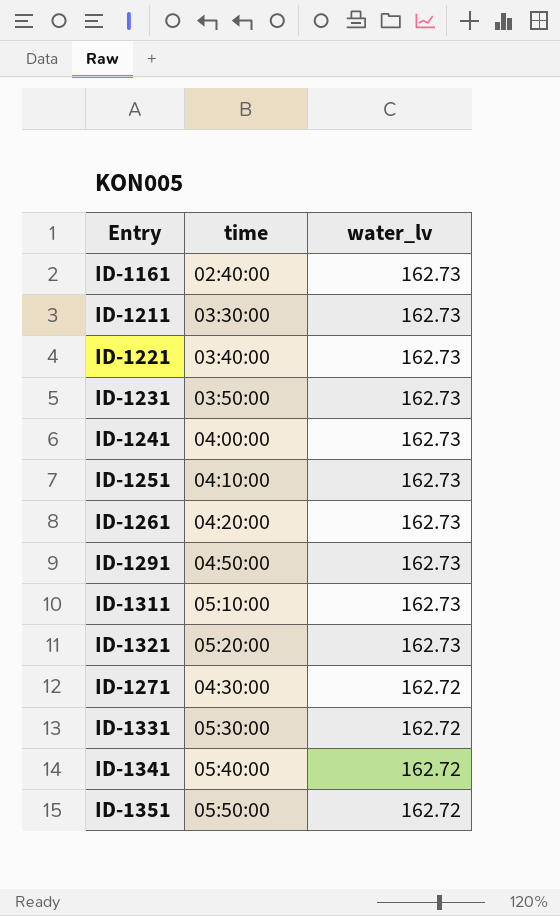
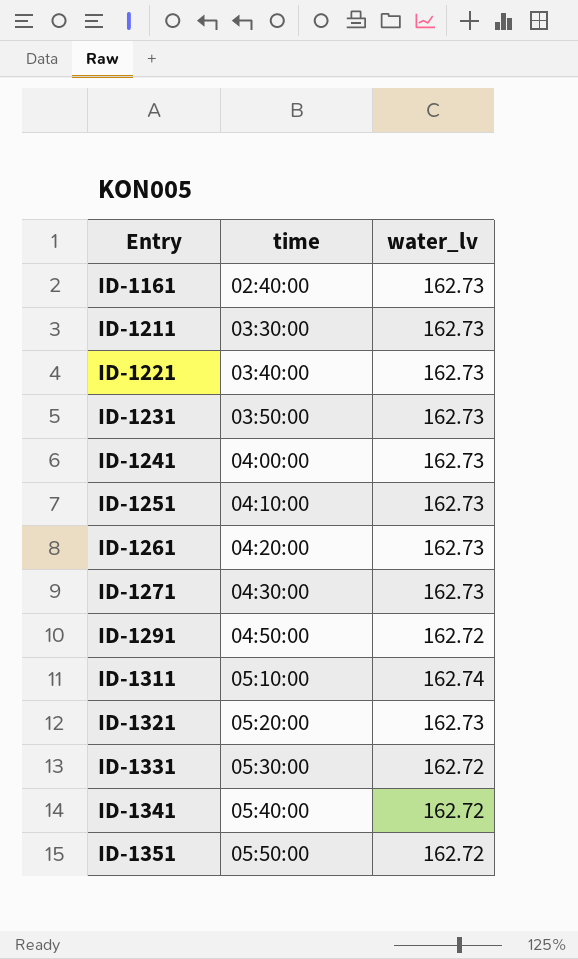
row order: water_lv descending -> Entry ascending
ID-1271 | water_lv: 162.72 -> 162.73
ID-1291 | water_lv: 162.73 -> 162.72
ID-1311 | water_lv: 162.73 -> 162.74

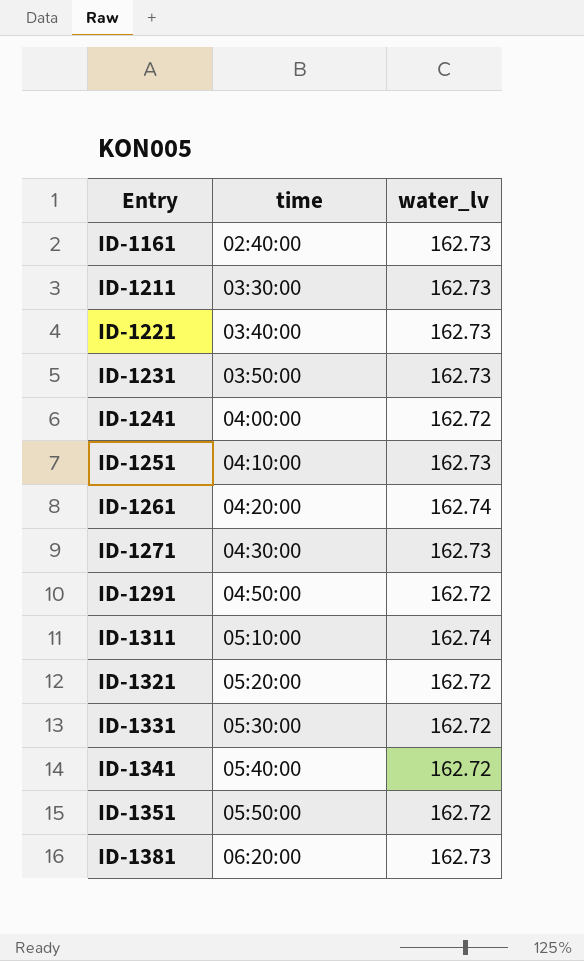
ID-1241 | water_lv: 162.73 -> 162.72
ID-1261 | water_lv: 162.73 -> 162.74
ID-1321 | water_lv: 162.73 -> 162.72
row ID-1381: none -> 06:20:00 | 162.73

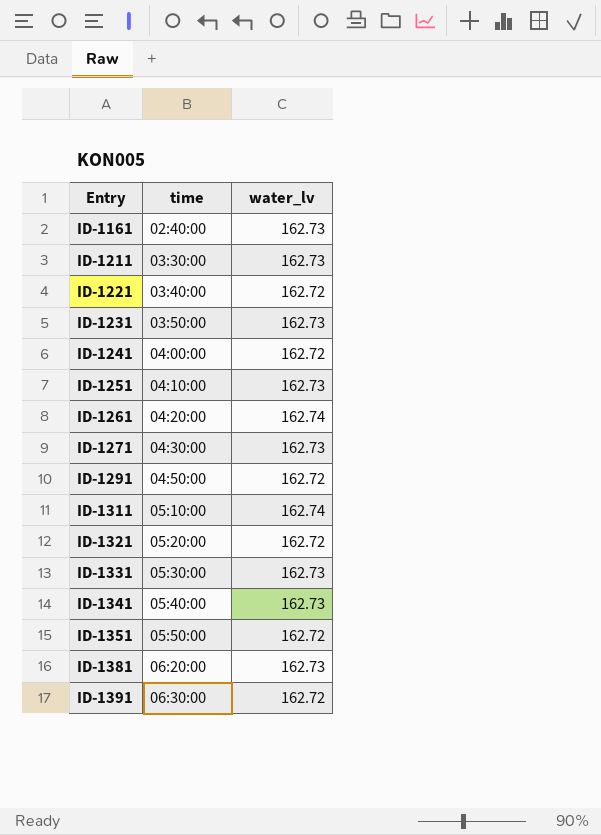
ID-1221 | water_lv: 162.73 -> 162.72
ID-1331 | water_lv: 162.72 -> 162.73
ID-1341 | water_lv: 162.72 -> 162.73
row ID-1391: none -> 06:30:00 | 162.72

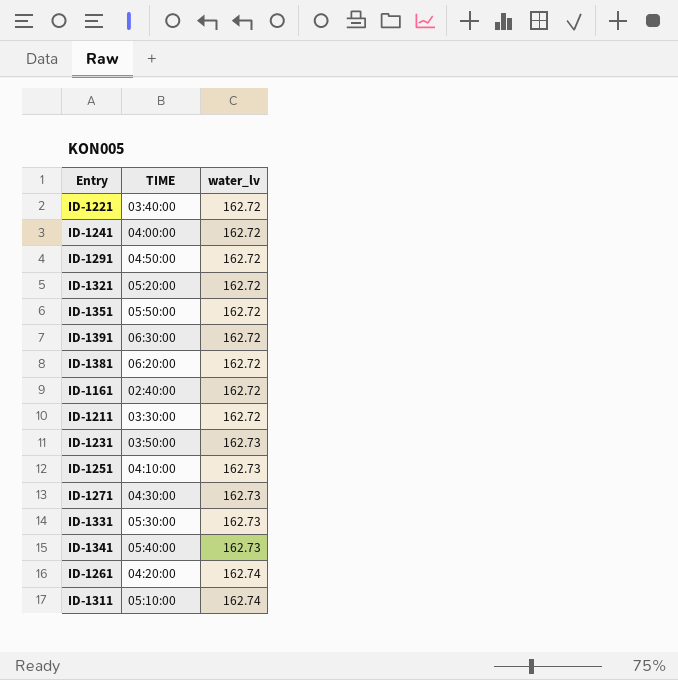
row order: Entry ascending -> water_lv ascending
column name: time -> TIME
ID-1381 | water_lv: 162.73 -> 162.72
ID-1161 | water_lv: 162.73 -> 162.72
ID-1211 | water_lv: 162.73 -> 162.72

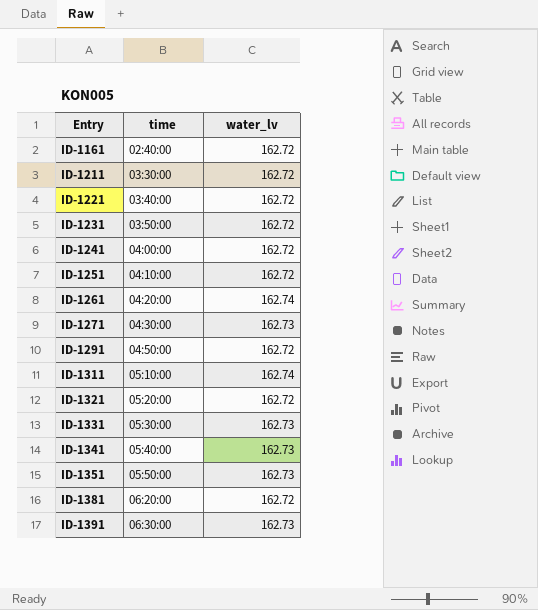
row order: water_lv ascending -> Entry ascending
column name: TIME -> time
ID-1231 | water_lv: 162.73 -> 162.72
ID-1251 | water_lv: 162.73 -> 162.72
ID-1351 | water_lv: 162.72 -> 162.73
ID-1391 | water_lv: 162.72 -> 162.73

